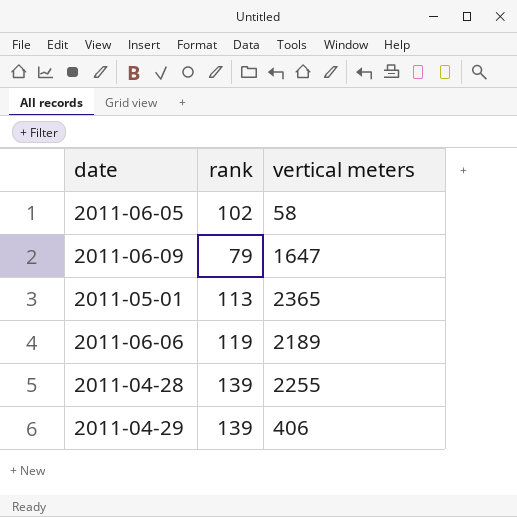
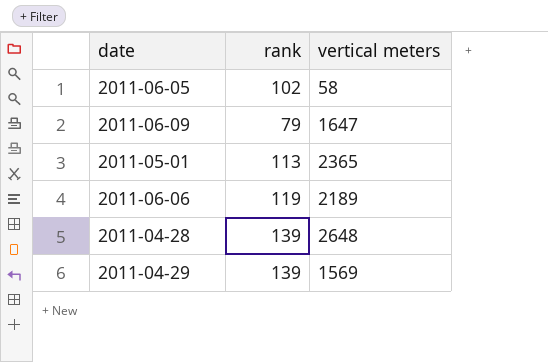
2011-04-28 | vertical meters: 2255 -> 2648
2011-04-29 | vertical meters: 406 -> 1569

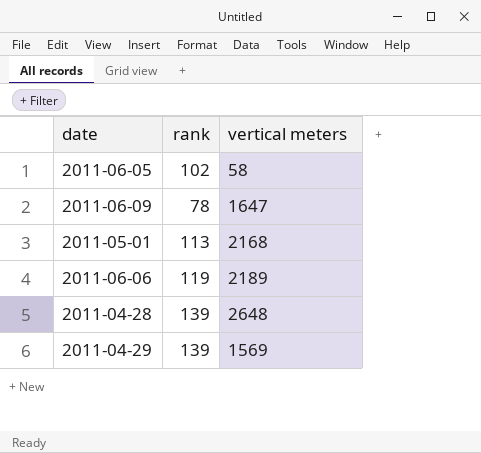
2011-06-09 | rank: 79 -> 78
2011-05-01 | vertical meters: 2365 -> 2168

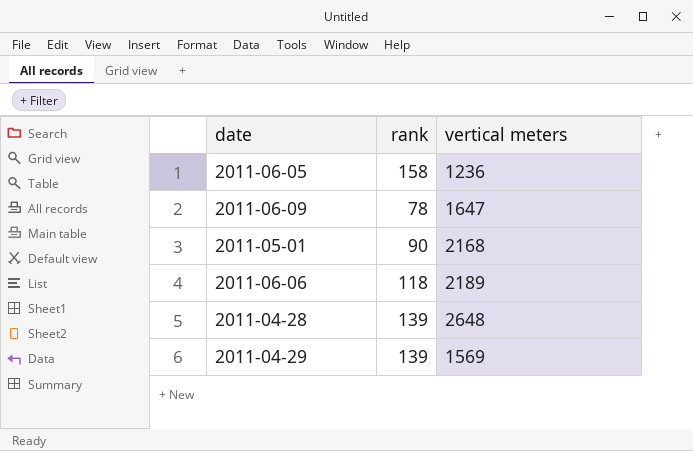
2011-06-05 | rank: 102 -> 158
2011-06-05 | vertical meters: 58 -> 1236
2011-05-01 | rank: 113 -> 90
2011-06-06 | rank: 119 -> 118

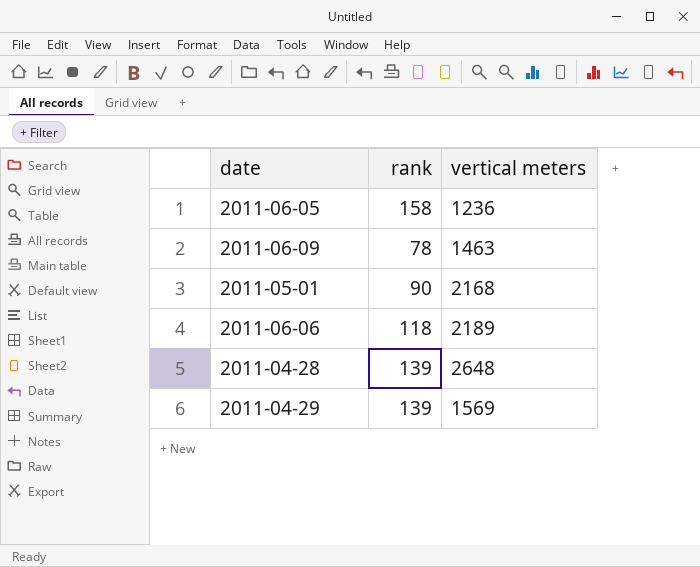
2011-06-09 | vertical meters: 1647 -> 1463

